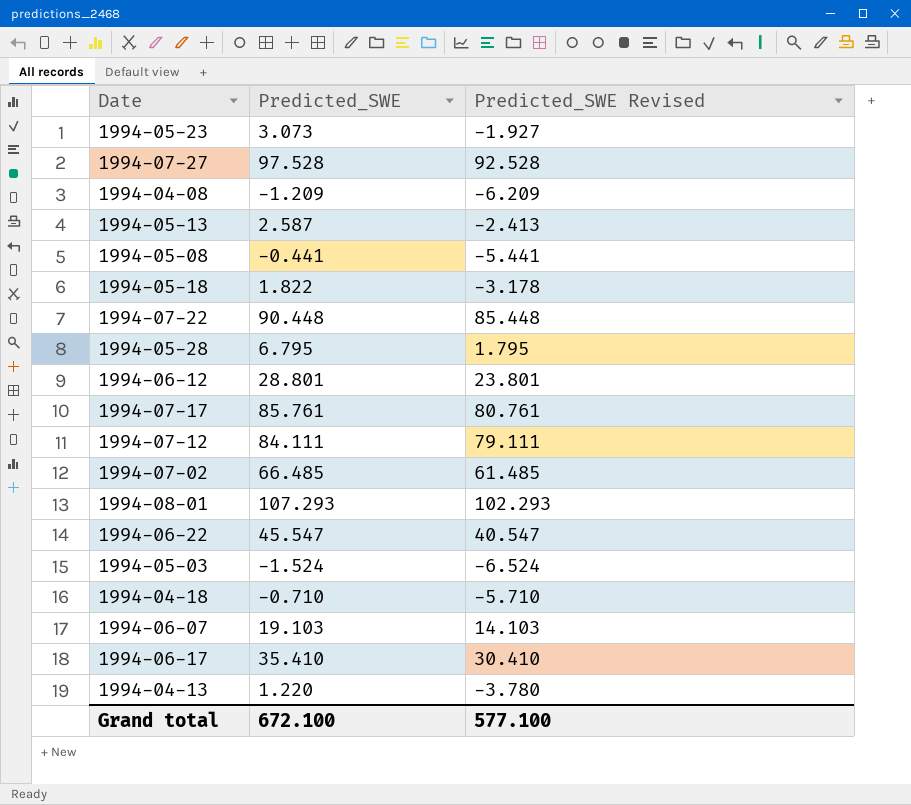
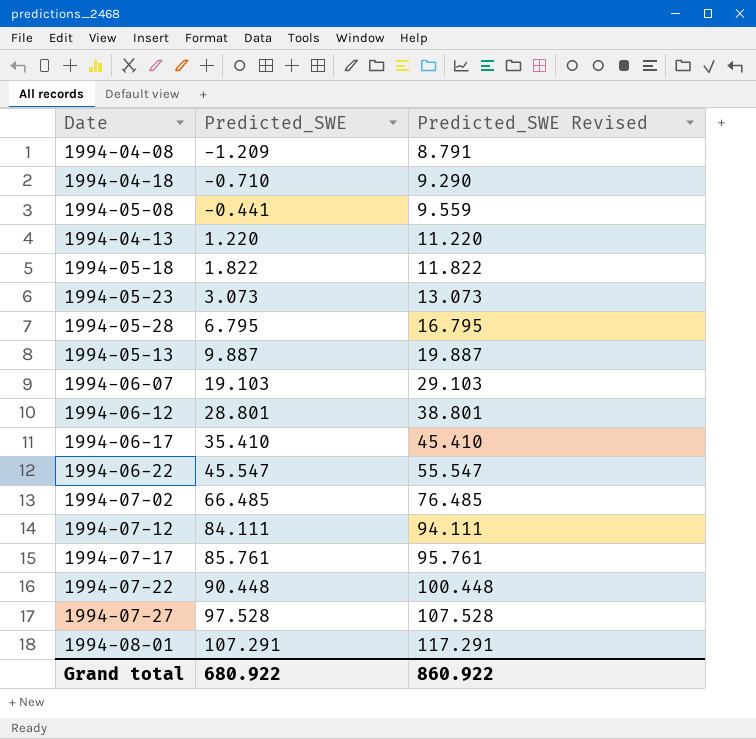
row order: none -> Predicted_SWE ascending
column Predicted_SWE Revised | formula: [Predicted_SWE] - 5 -> [Predicted_SWE] + 10
row 1994-05-03: -1.524 | -6.524 -> none
1994-05-13 | Predicted_SWE: 2.587 -> 9.887
1994-08-01 | Predicted_SWE: 107.293 -> 107.291
Grand total | Predicted_SWE: 672.100 -> 680.922
Grand total | Predicted_SWE Revised: 577.100 -> 860.922

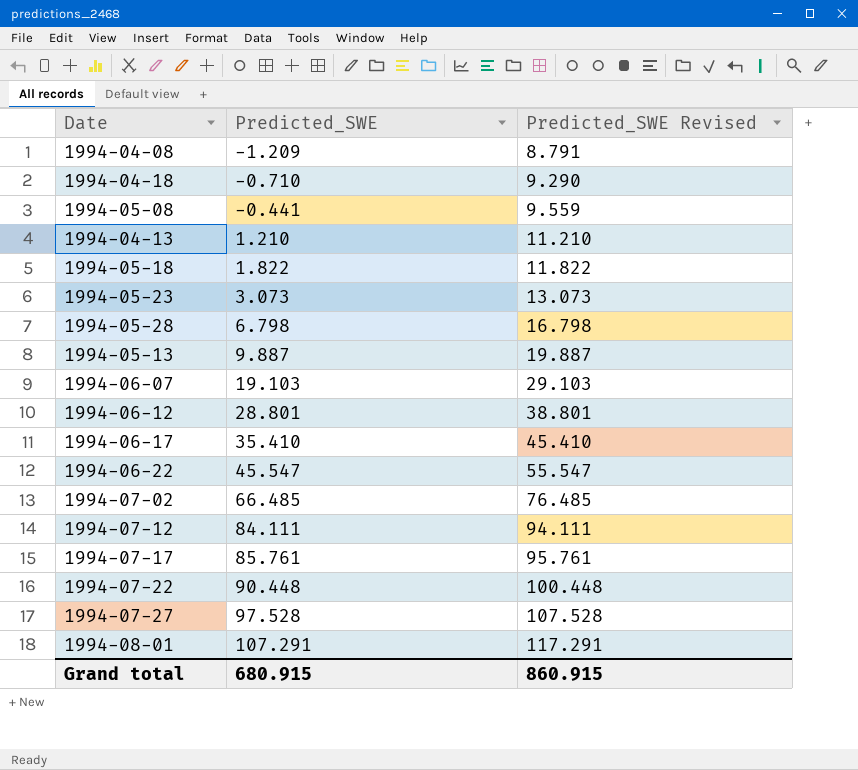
1994-04-13 | Predicted_SWE: 1.220 -> 1.210
1994-04-13 | Predicted_SWE Revised: 11.220 -> 11.210
1994-05-28 | Predicted_SWE: 6.795 -> 6.798
1994-05-28 | Predicted_SWE Revised: 16.795 -> 16.798
Grand total | Predicted_SWE: 680.922 -> 680.915
Grand total | Predicted_SWE Revised: 860.922 -> 860.915

